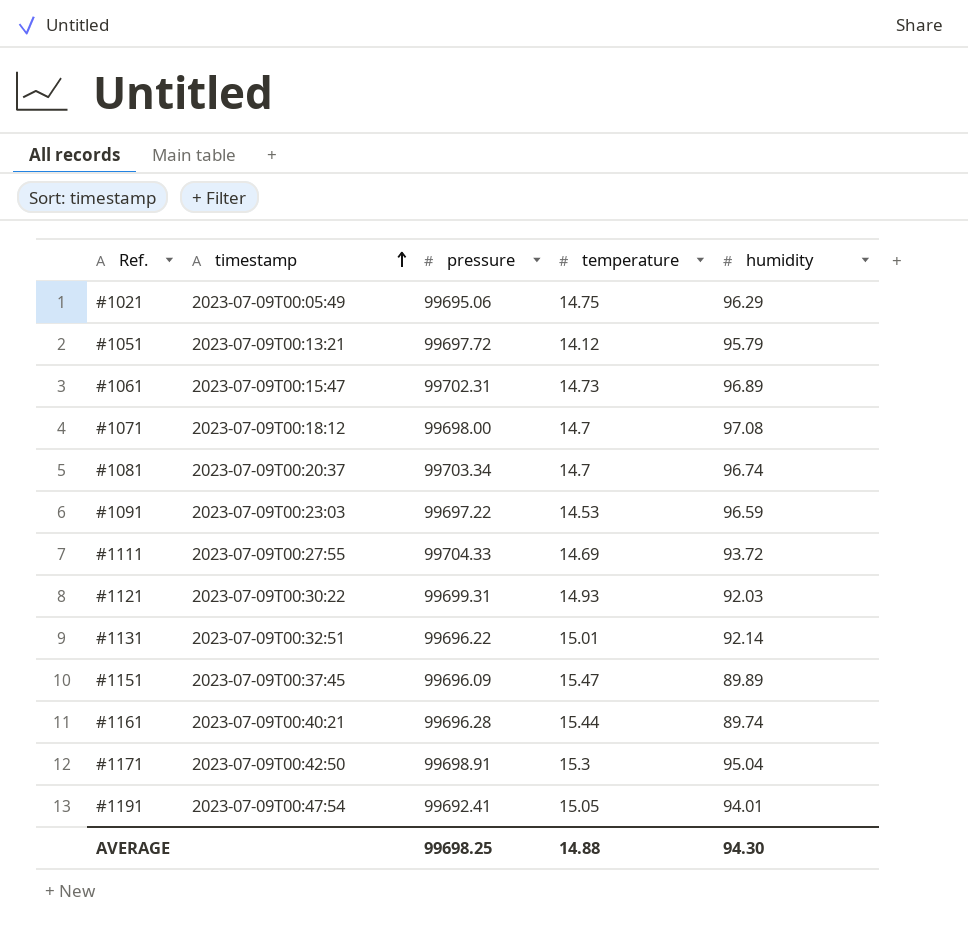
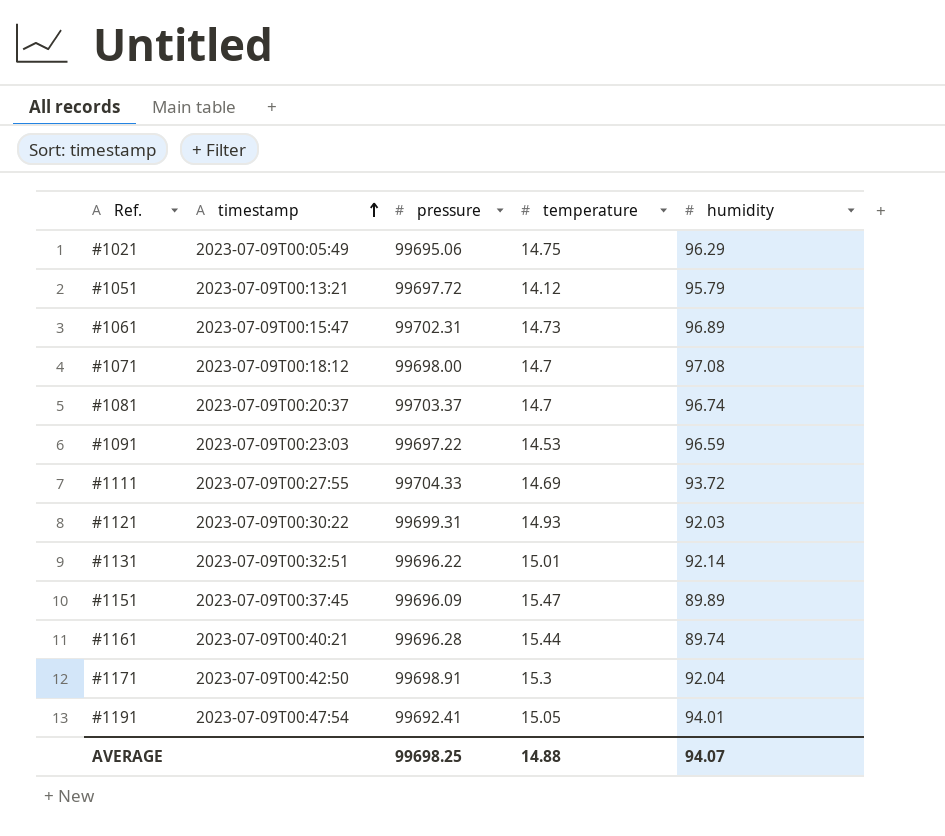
#1081 | pressure: 99703.34 -> 99703.37
#1171 | humidity: 95.04 -> 92.04
AVERAGE | humidity: 94.30 -> 94.07

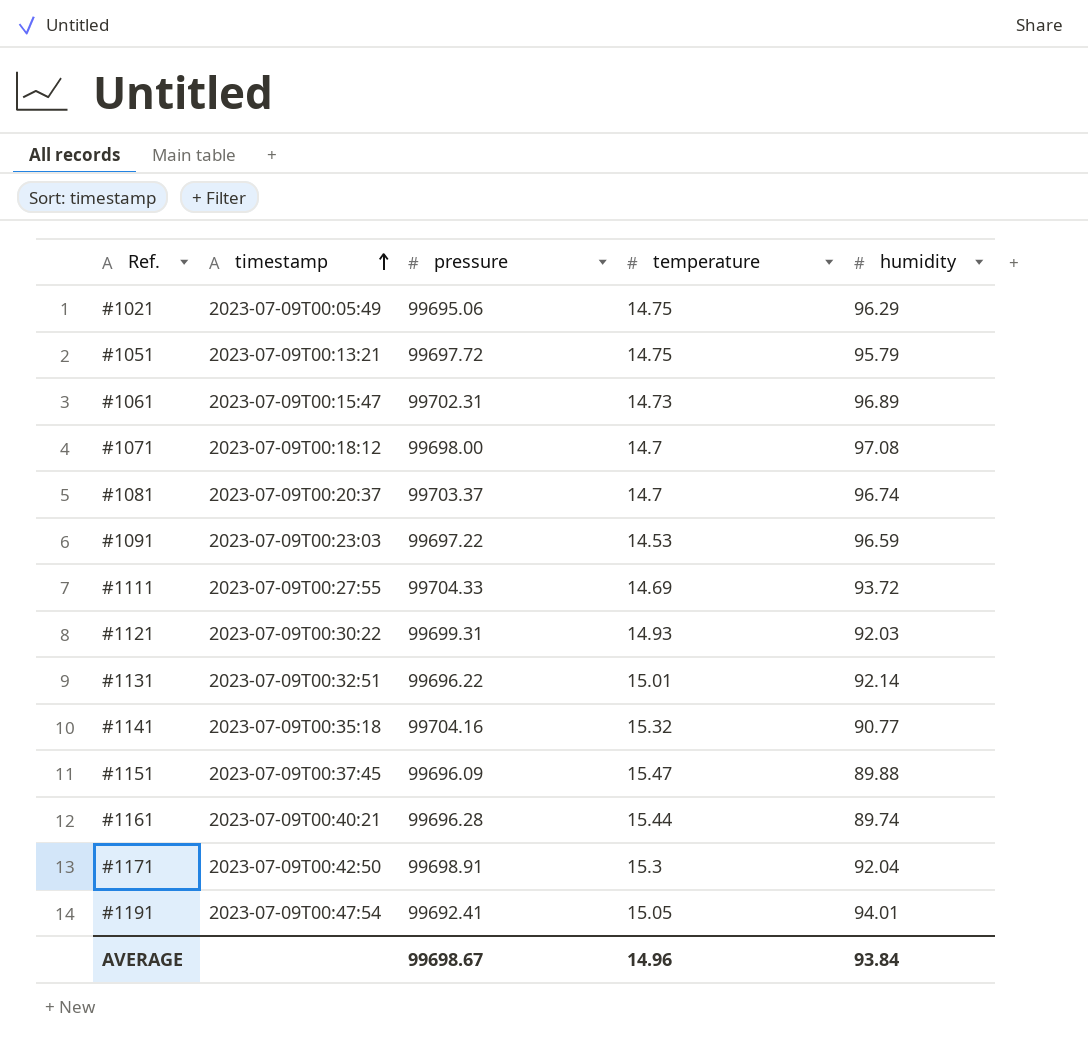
#1051 | temperature: 14.12 -> 14.75
row #1141: none -> 2023-07-09T00:35:18 | 99704.16 | 15.32 | 90.77
#1151 | humidity: 89.89 -> 89.88
AVERAGE | pressure: 99698.25 -> 99698.67
AVERAGE | temperature: 14.88 -> 14.96
AVERAGE | humidity: 94.07 -> 93.84

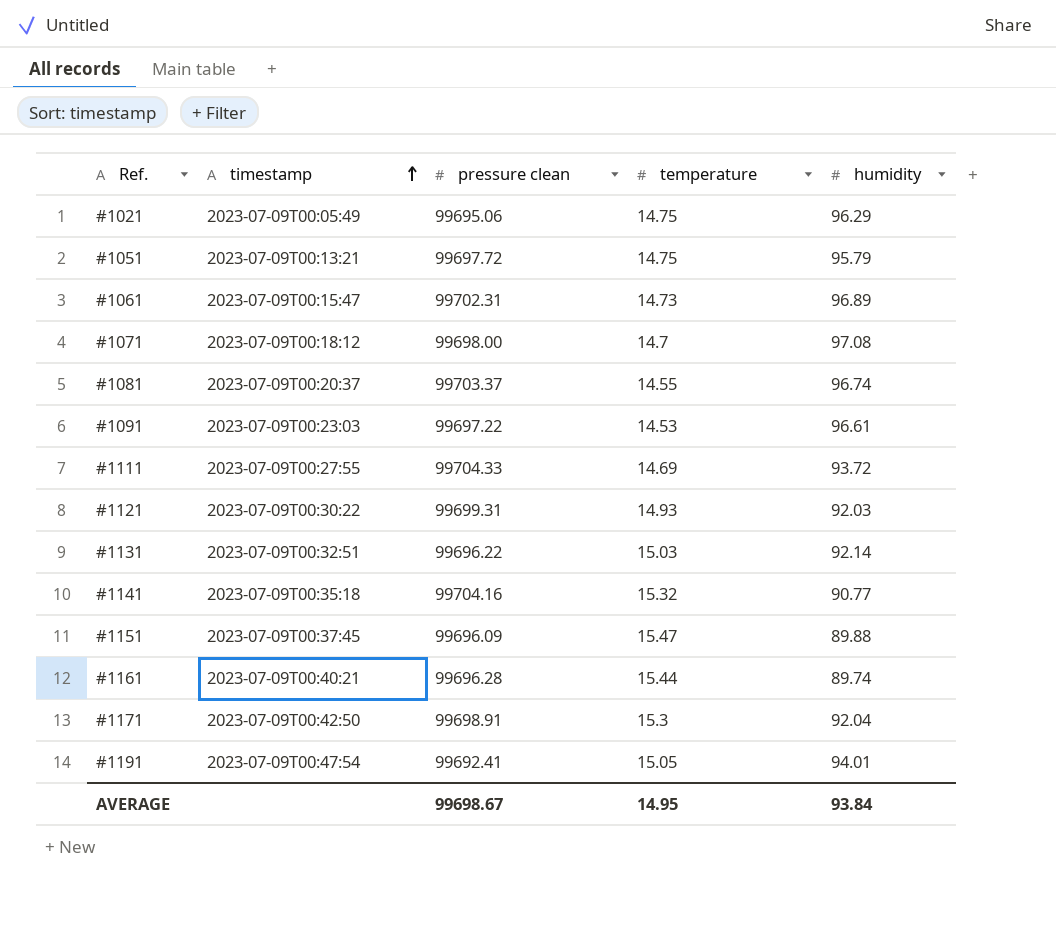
column name: pressure -> pressure clean
#1081 | temperature: 14.7 -> 14.55
#1091 | humidity: 96.59 -> 96.61
#1131 | temperature: 15.01 -> 15.03
AVERAGE | temperature: 14.96 -> 14.95

